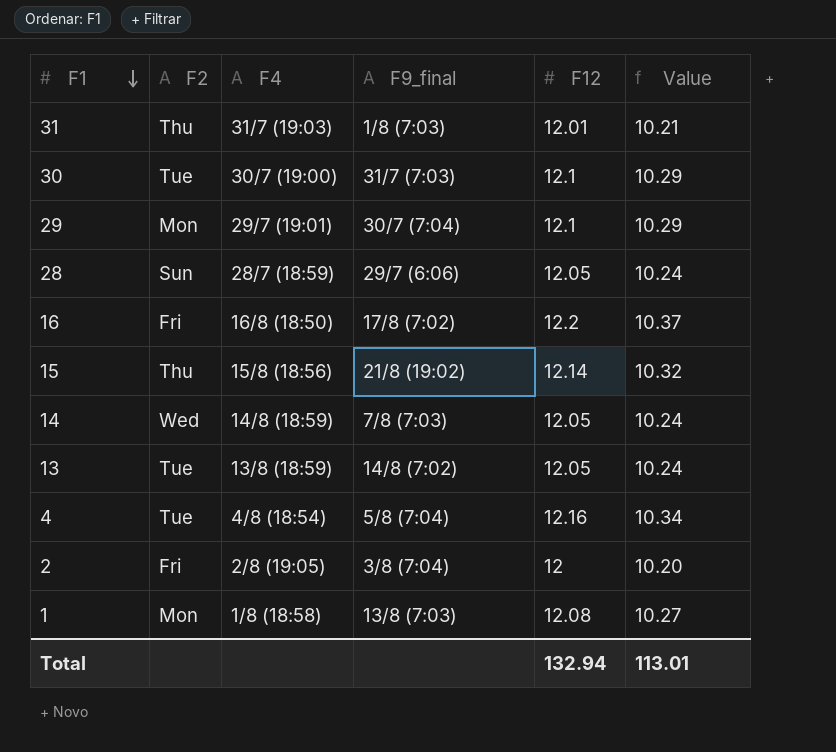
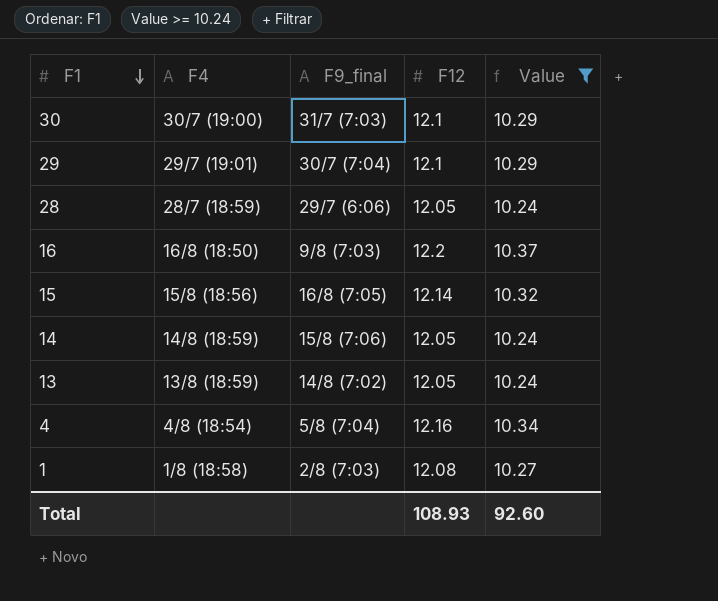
filter: none -> Value >= 10.24
column F2 | position: 2 -> none
16 | F9_final: 17/8 (7:02) -> 9/8 (7:03)
15 | F9_final: 21/8 (19:02) -> 16/8 (7:05)
14 | F9_final: 7/8 (7:03) -> 15/8 (7:06)
1 | F9_final: 13/8 (7:03) -> 2/8 (7:03)
Total | F12: 132.94 -> 108.93
Total | Value: 113.01 -> 92.60

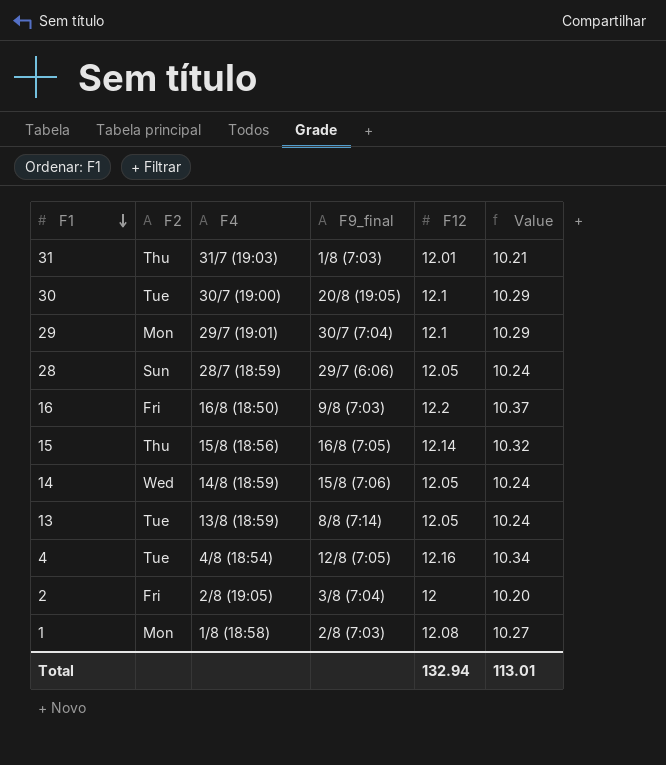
filter: Value >= 10.24 -> none
column F2 | position: none -> 2
30 | F9_final: 31/7 (7:03) -> 20/8 (19:05)
13 | F9_final: 14/8 (7:02) -> 8/8 (7:14)
4 | F9_final: 5/8 (7:04) -> 12/8 (7:05)
Total | F12: 108.93 -> 132.94
Total | Value: 92.60 -> 113.01

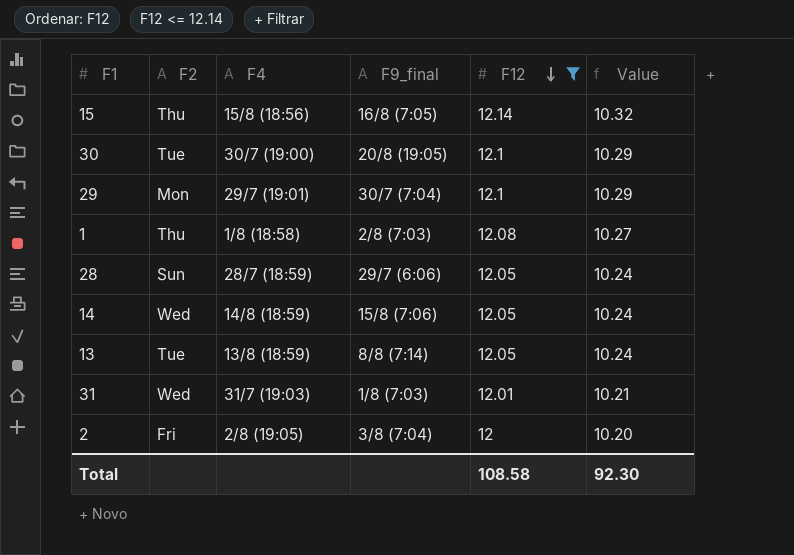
filter: none -> F12 <= 12.14
row order: F1 descending -> F12 descending
1 | F2: Mon -> Thu
31 | F2: Thu -> Wed
Total | F12: 132.94 -> 108.58
Total | Value: 113.01 -> 92.30

